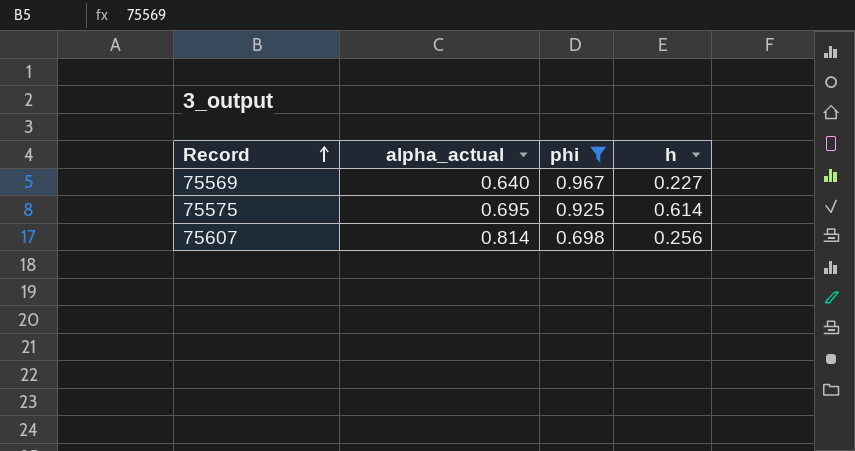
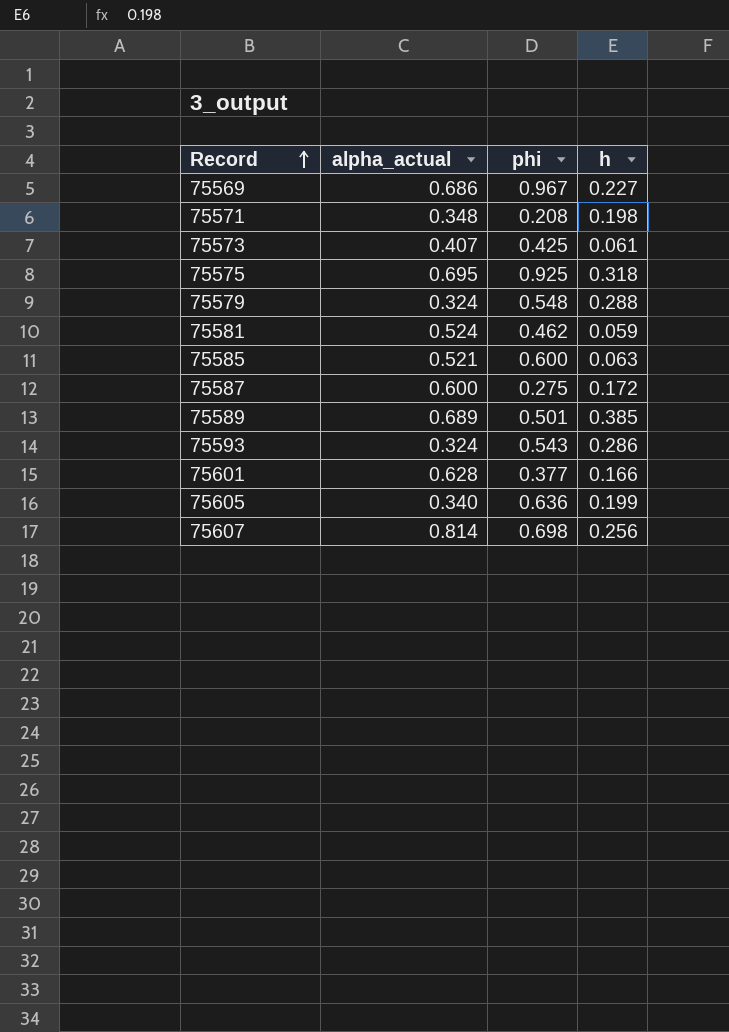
filter: phi >= 0.698 -> none
75569 | alpha_actual: 0.640 -> 0.686
75575 | h: 0.614 -> 0.318

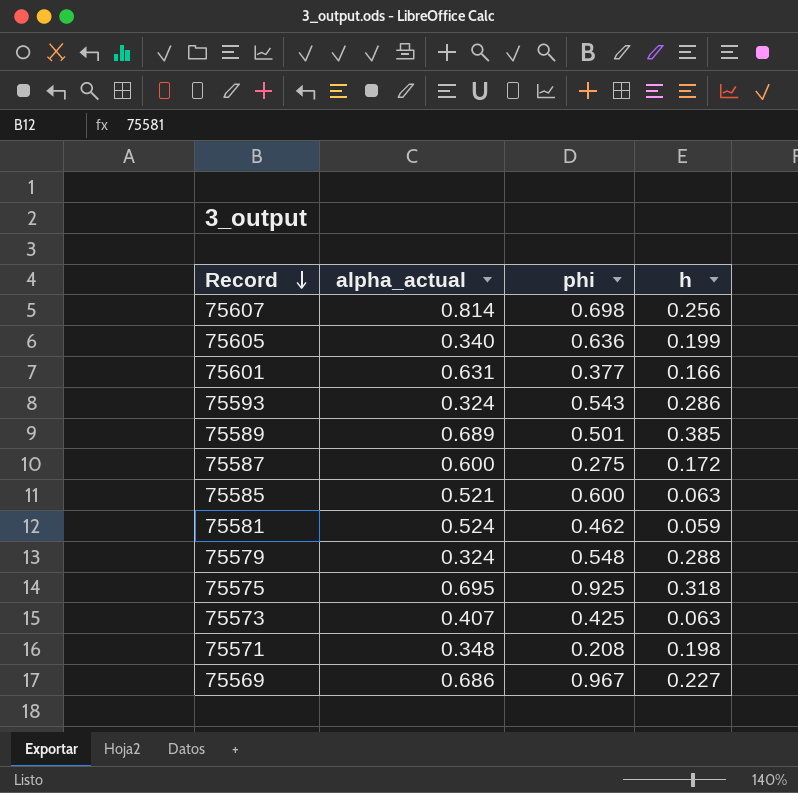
row order: Record ascending -> Record descending
75601 | alpha_actual: 0.628 -> 0.631
75573 | h: 0.061 -> 0.063

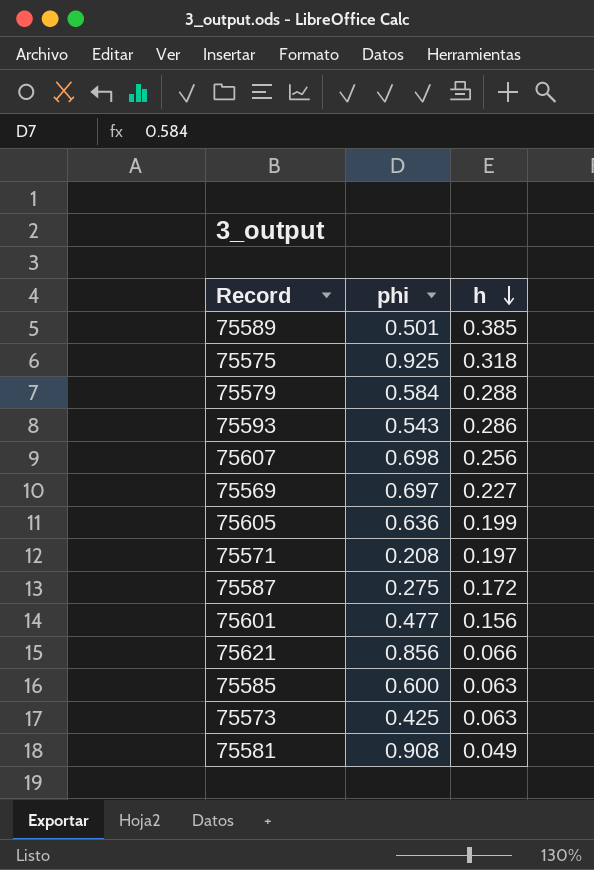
row order: Record descending -> h descending
column alpha_actual | position: 2 -> none
75579 | phi: 0.548 -> 0.584
75569 | phi: 0.967 -> 0.697
75571 | h: 0.198 -> 0.197
75601 | phi: 0.377 -> 0.477
75601 | h: 0.166 -> 0.156
row 75621: none -> 0.856 | 0.066
75581 | phi: 0.462 -> 0.908
75581 | h: 0.059 -> 0.049

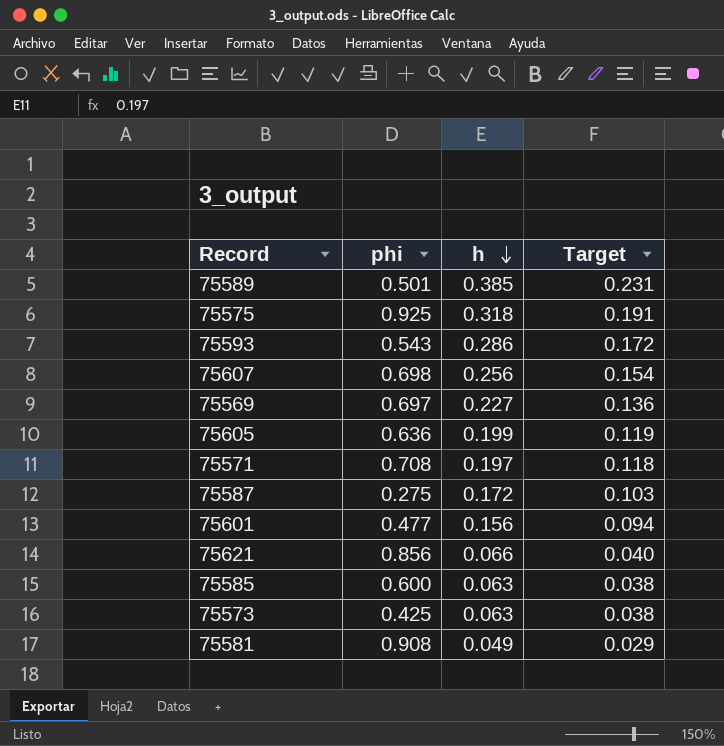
column Target | formula: none -> [h] * 0.6
row 75579: 0.584 | 0.288 -> none
75571 | phi: 0.208 -> 0.708

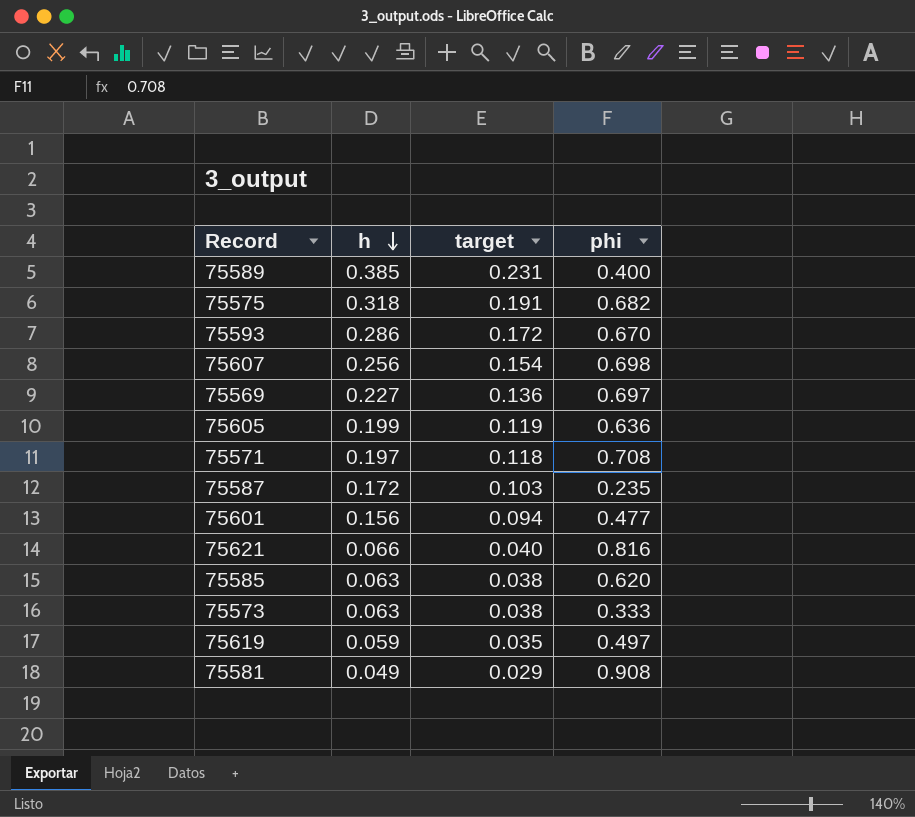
column name: Target -> target
column phi | position: 2 -> 4
75589 | phi: 0.501 -> 0.400
75575 | phi: 0.925 -> 0.682
75593 | phi: 0.543 -> 0.670
75587 | phi: 0.275 -> 0.235
75621 | phi: 0.856 -> 0.816
75585 | phi: 0.600 -> 0.620
75573 | phi: 0.425 -> 0.333
row 75619: none -> 0.059 | 0.035 | 0.497

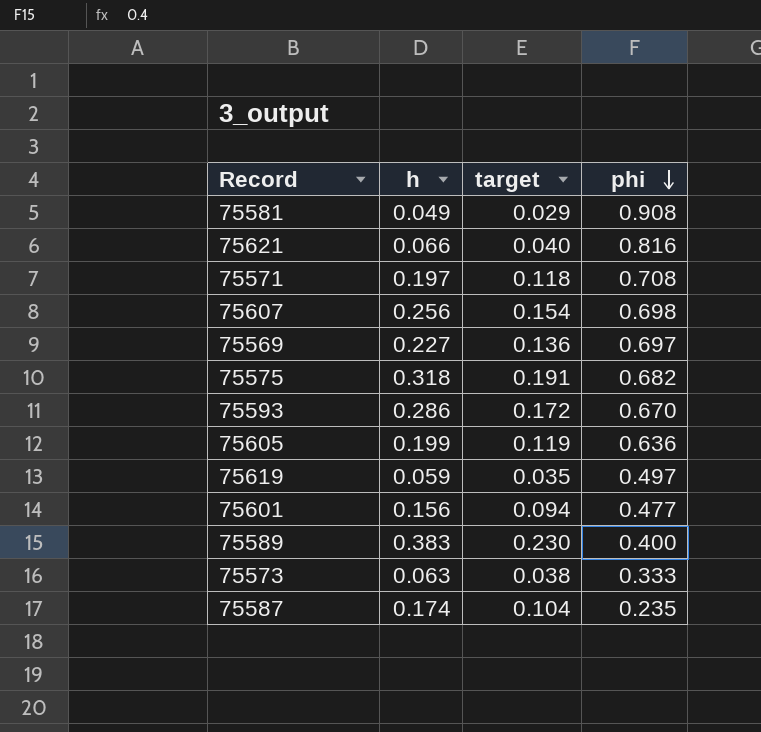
row order: h descending -> phi descending
row 75585: 0.063 | 0.038 | 0.620 -> none
75589 | h: 0.385 -> 0.383
75589 | target: 0.231 -> 0.230
75587 | h: 0.172 -> 0.174
75587 | target: 0.103 -> 0.104

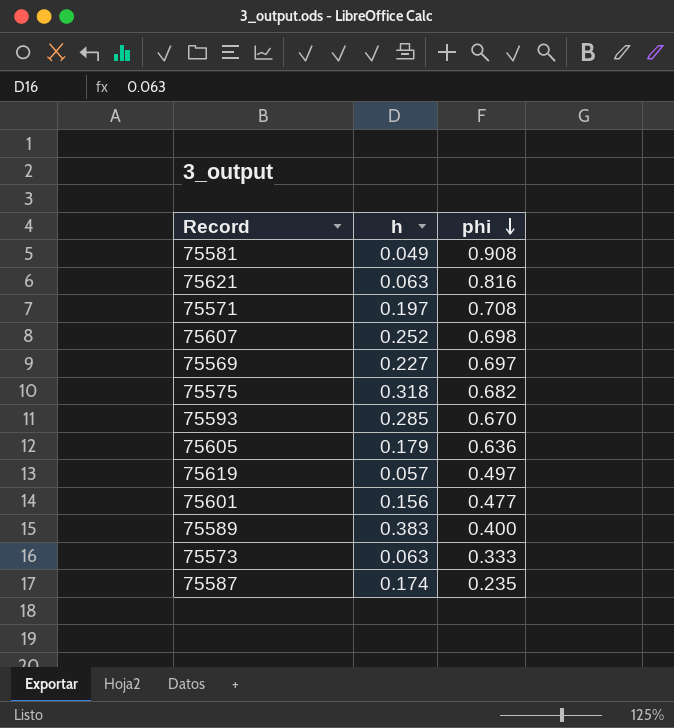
column target | formula: [h] * 0.6 -> none
75621 | h: 0.066 -> 0.063
75607 | h: 0.256 -> 0.252
75593 | h: 0.286 -> 0.285
75605 | h: 0.199 -> 0.179
75619 | h: 0.059 -> 0.057

